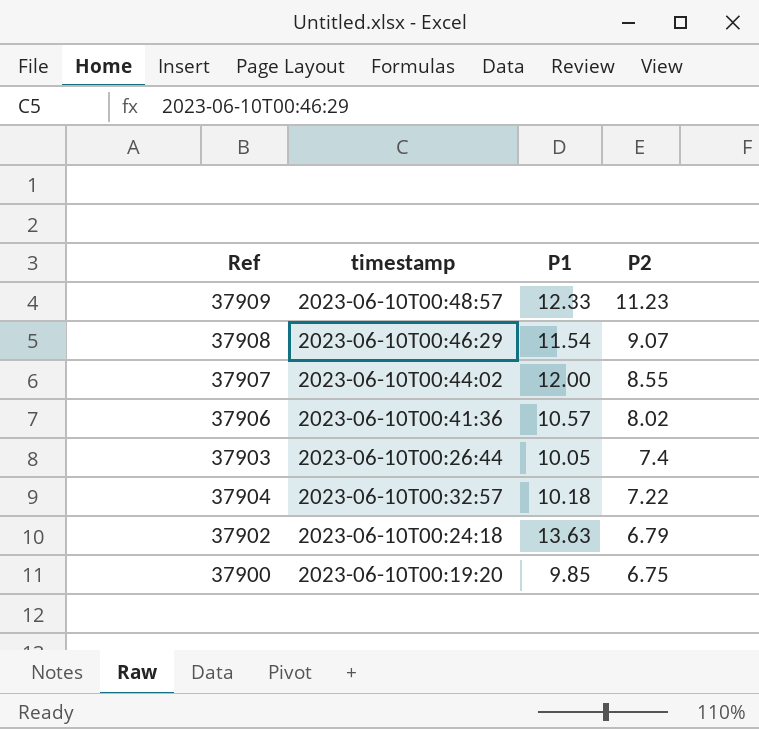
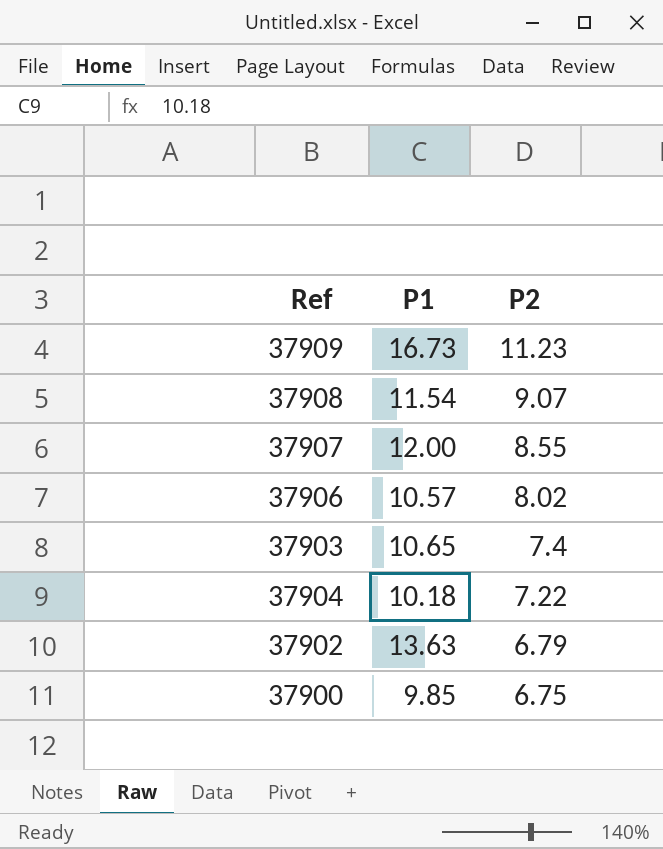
column timestamp | position: 2 -> none
37909 | P1: 12.33 -> 16.73
37903 | P1: 10.05 -> 10.65

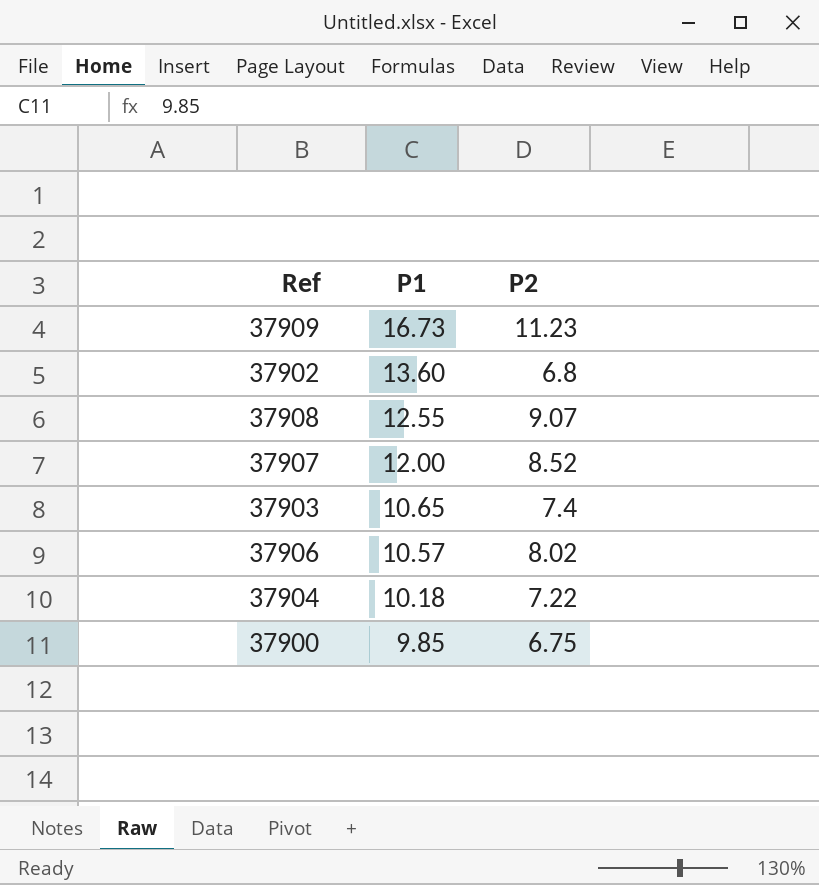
row order: P2 descending -> P1 descending
37902 | P1: 13.63 -> 13.60
37902 | P2: 6.79 -> 6.8
37908 | P1: 11.54 -> 12.55
37907 | P2: 8.55 -> 8.52

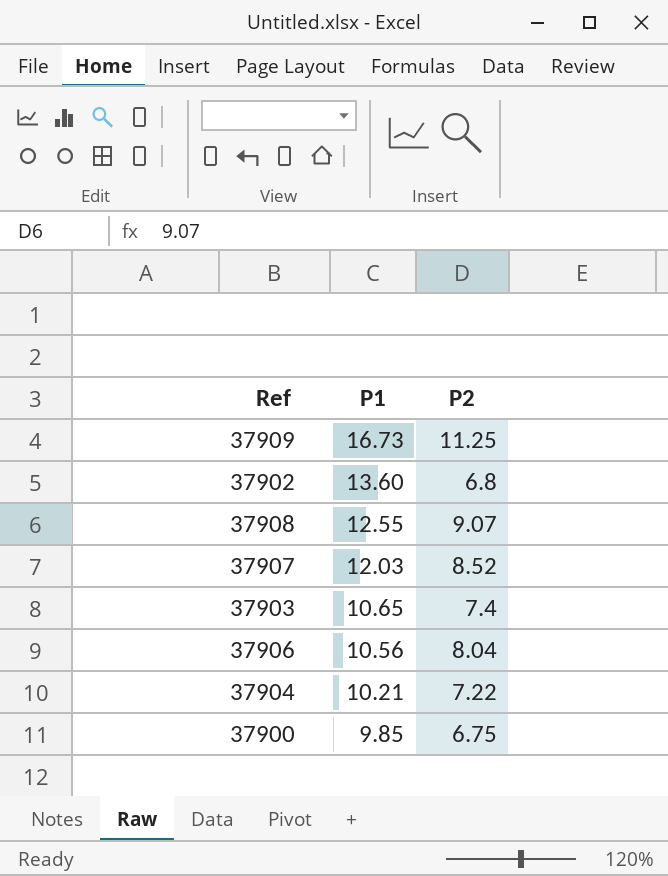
37909 | P2: 11.23 -> 11.25
37907 | P1: 12.00 -> 12.03
37906 | P1: 10.57 -> 10.56
37906 | P2: 8.02 -> 8.04
37904 | P1: 10.18 -> 10.21

